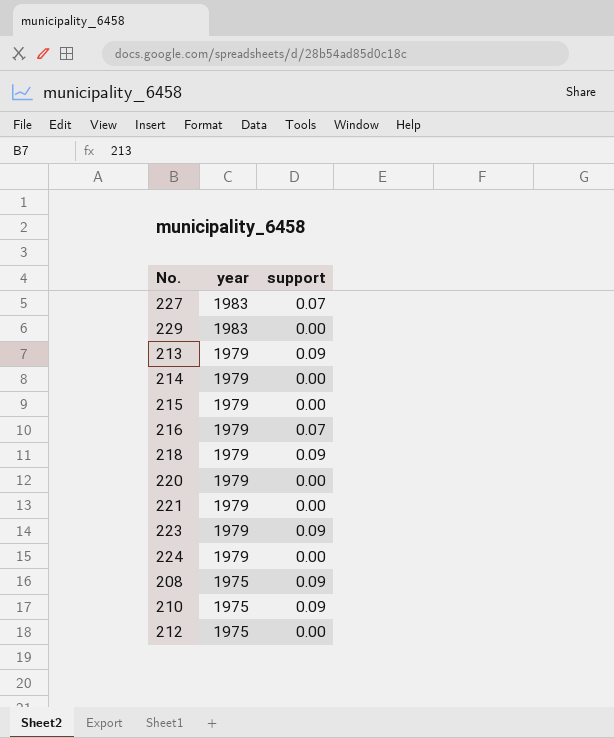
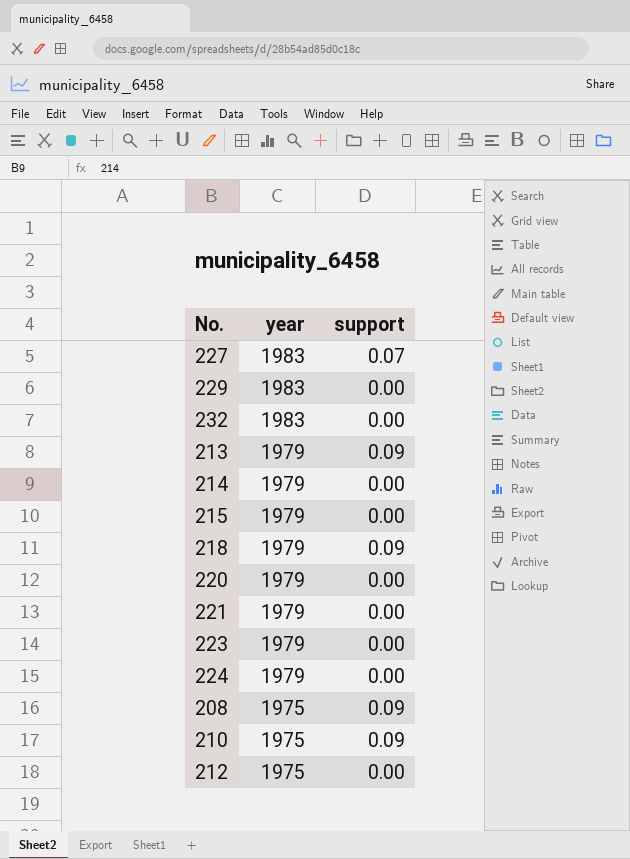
row 216: 1979 | 0.07 -> none
row 232: none -> 1983 | 0.00
223 | support: 0.09 -> 0.00

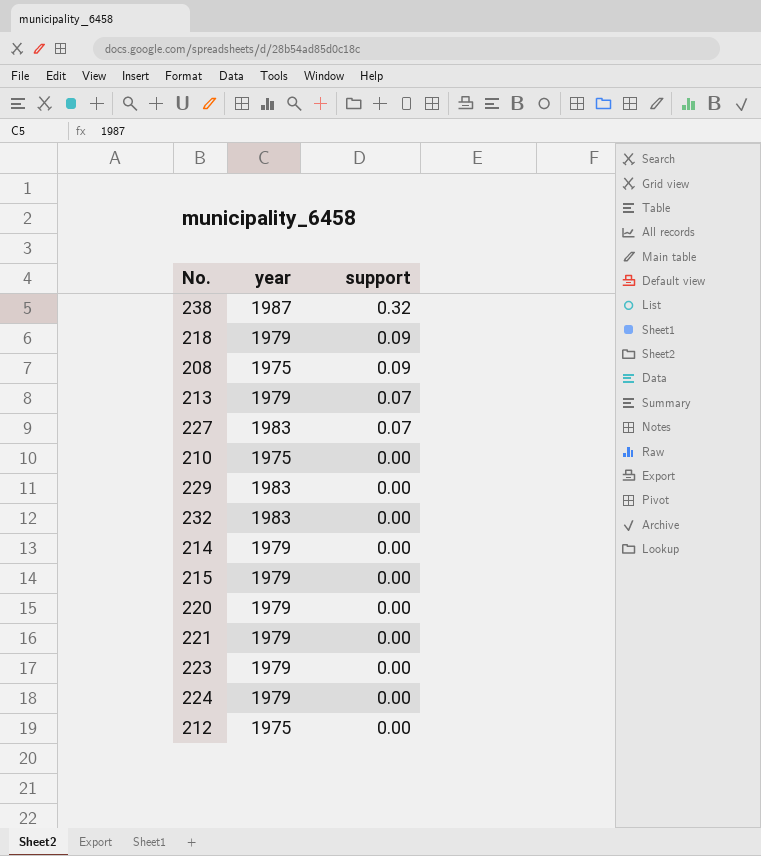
row order: year descending -> support descending
row 238: none -> 1987 | 0.32
213 | support: 0.09 -> 0.07
210 | support: 0.09 -> 0.00

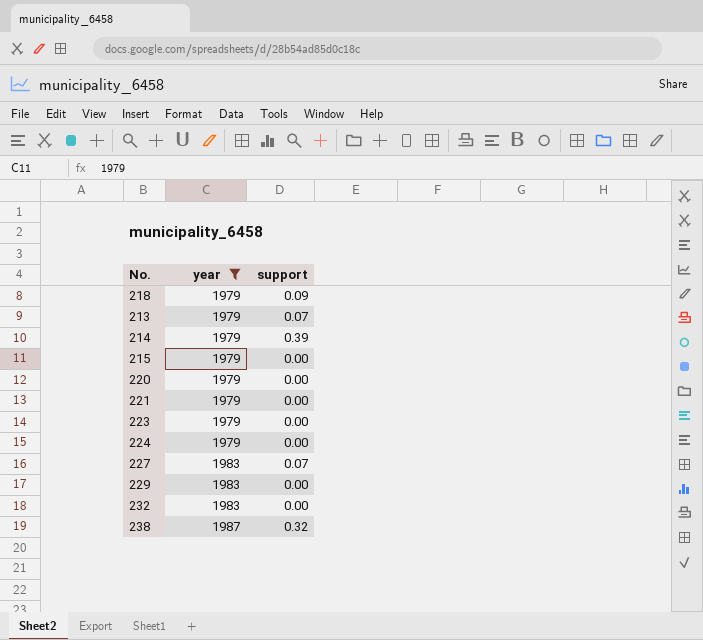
filter: none -> year != 1975
row order: support descending -> year ascending
214 | support: 0.00 -> 0.39

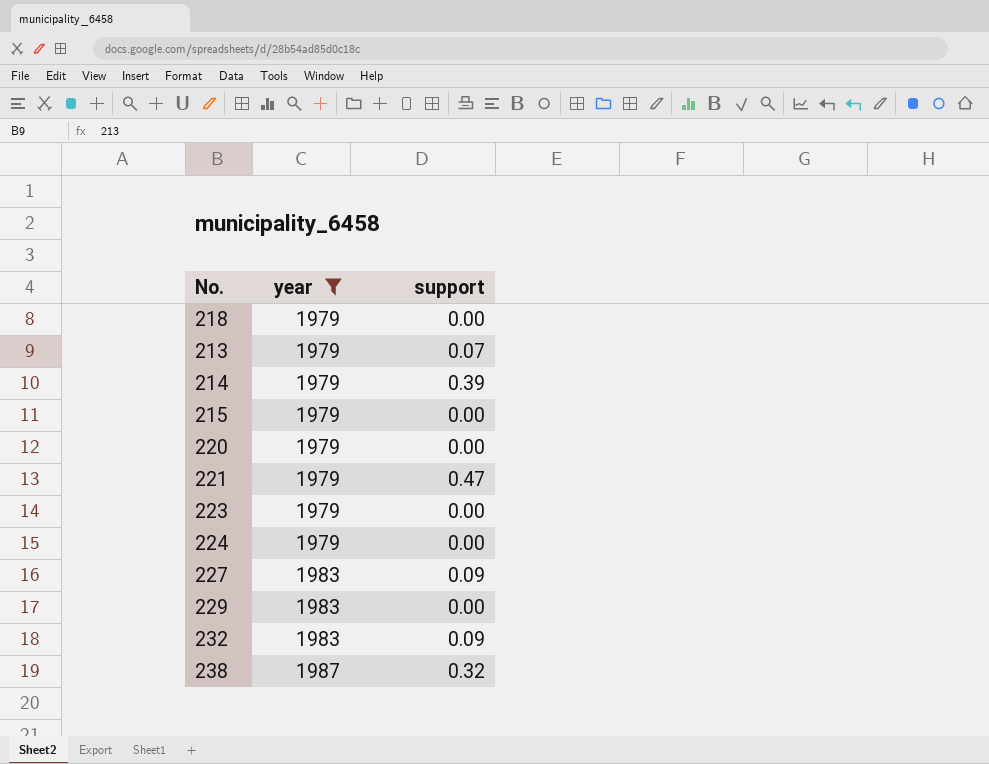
218 | support: 0.09 -> 0.00
221 | support: 0.00 -> 0.47
227 | support: 0.07 -> 0.09
232 | support: 0.00 -> 0.09

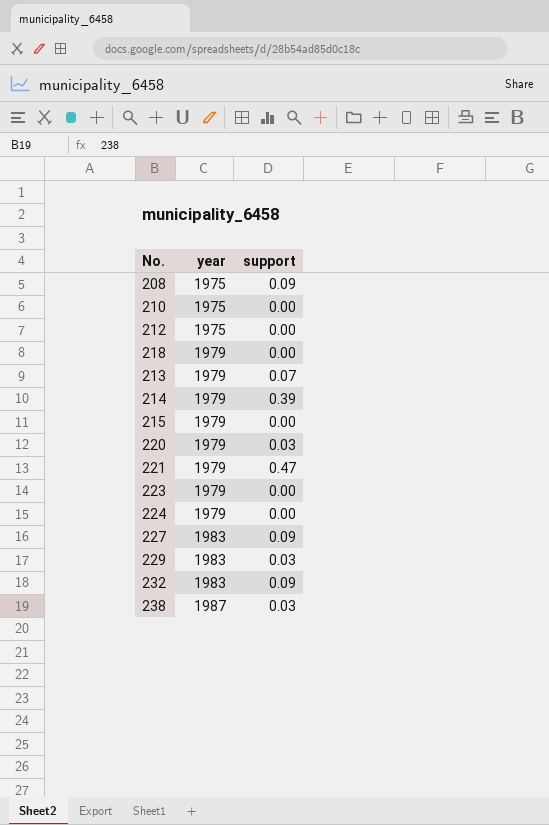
filter: year != 1975 -> none
220 | support: 0.00 -> 0.03
229 | support: 0.00 -> 0.03
238 | support: 0.32 -> 0.03

